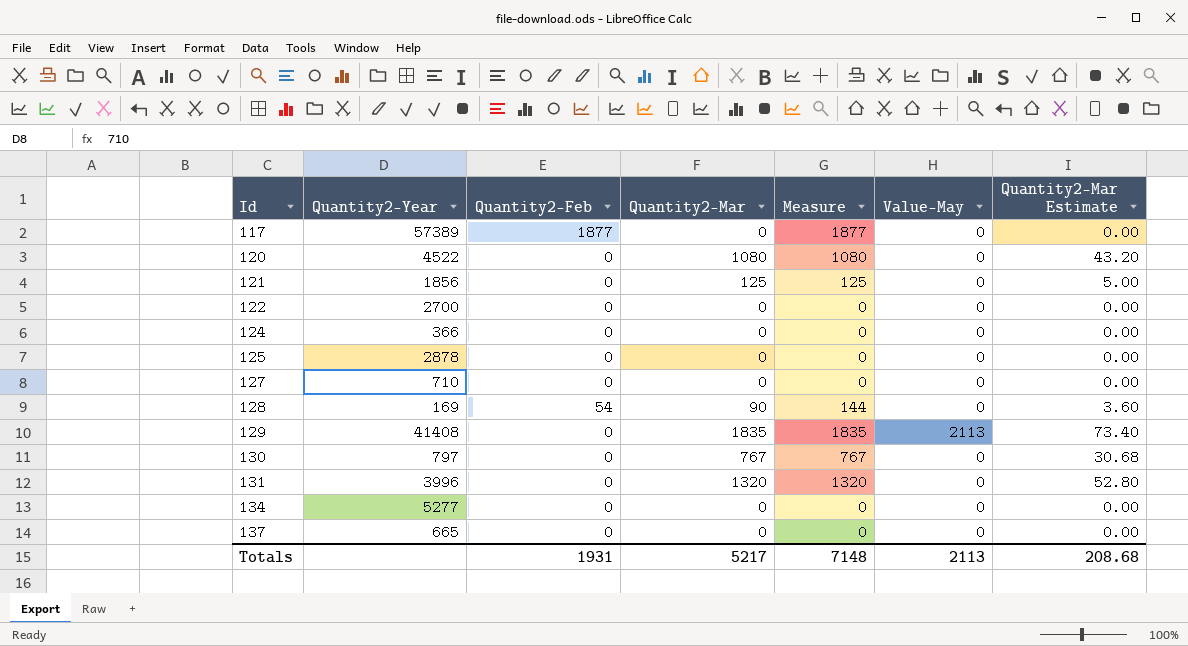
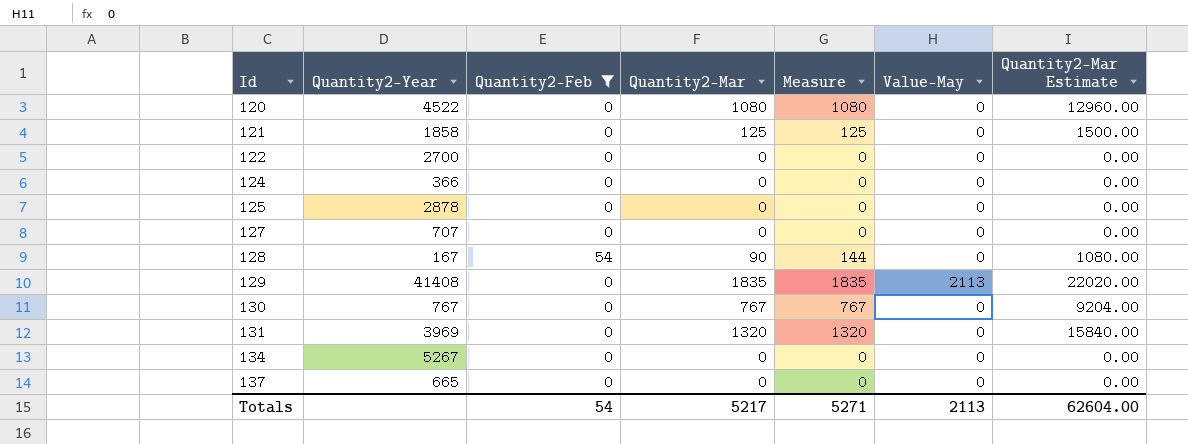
filter: none -> Quantity2-Feb != 1877
column Quantity2-Mar Estimate | formula: [Quantity2-Mar] * 0.04 -> [Quantity2-Mar] * 12
121 | Quantity2-Year: 1856 -> 1858
127 | Quantity2-Year: 710 -> 707
128 | Quantity2-Year: 169 -> 167
130 | Quantity2-Year: 797 -> 767
131 | Quantity2-Year: 3996 -> 3969
134 | Quantity2-Year: 5277 -> 5267
Totals | Quantity2-Feb: 1931 -> 54
Totals | Measure: 7148 -> 5271
Totals | Quantity2-Mar Estimate: 208.68 -> 62604.00

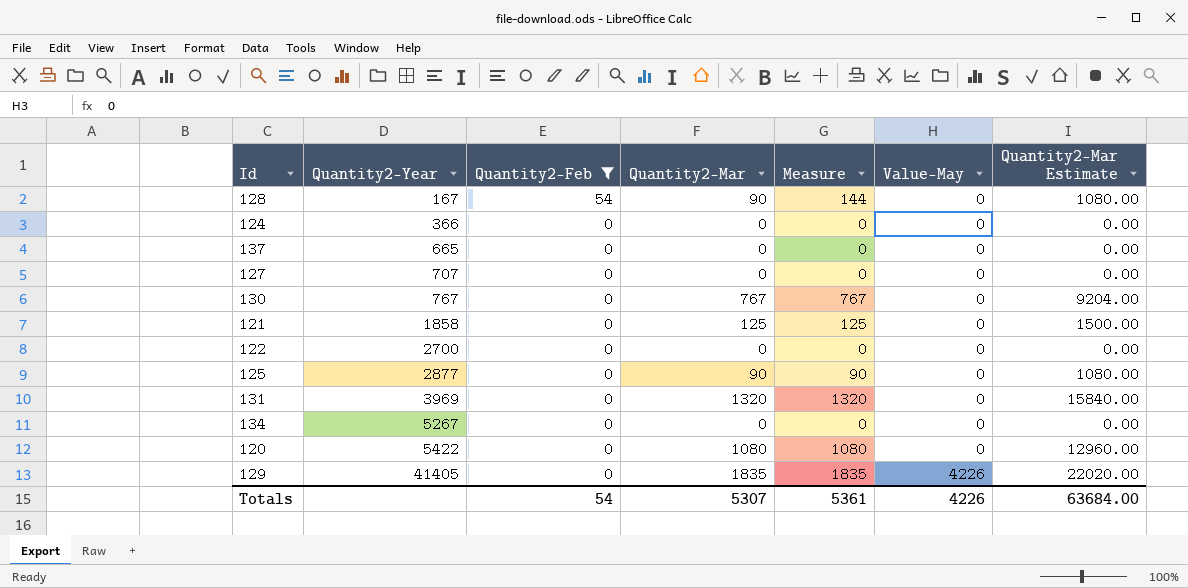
row order: Id ascending -> Quantity2-Year ascending
125 | Quantity2-Year: 2878 -> 2877
125 | Quantity2-Mar: 0 -> 90
125 | Measure: 0 -> 90
125 | Quantity2-Mar Estimate: 0.00 -> 1080.00
120 | Quantity2-Year: 4522 -> 5422
129 | Quantity2-Year: 41408 -> 41405
129 | Value-May: 2113 -> 4226
Totals | Quantity2-Mar: 5217 -> 5307
Totals | Measure: 5271 -> 5361
Totals | Value-May: 2113 -> 4226
Totals | Quantity2-Mar Estimate: 62604.00 -> 63684.00

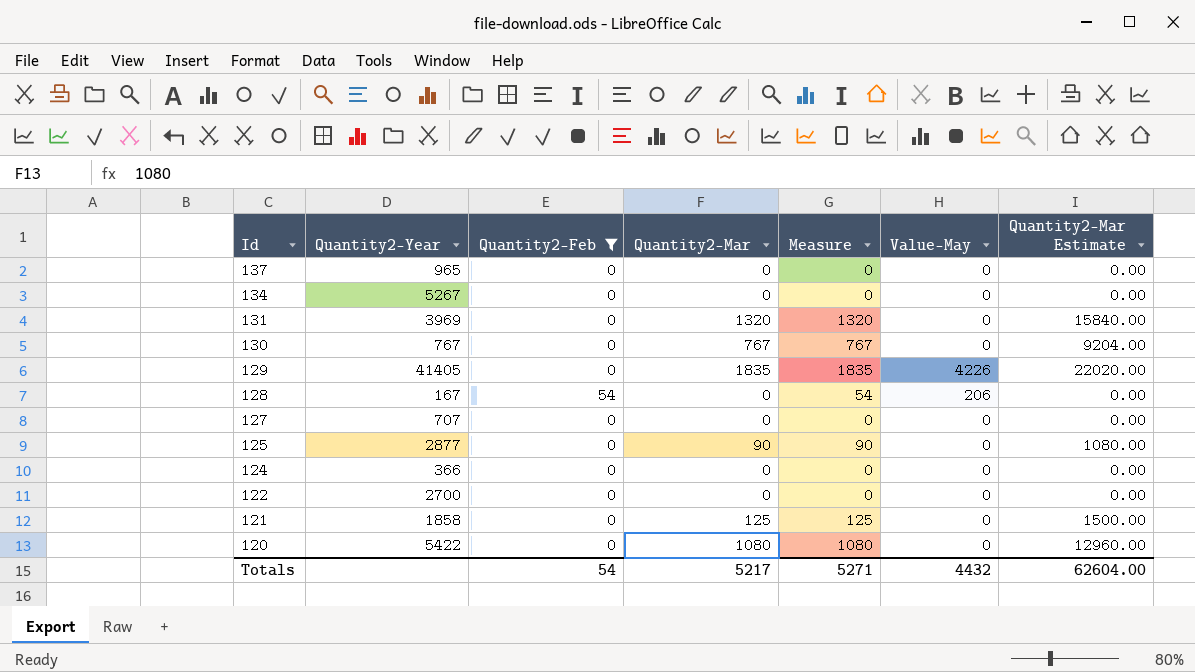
row order: Quantity2-Year ascending -> Id descending
137 | Quantity2-Year: 665 -> 965
128 | Quantity2-Mar: 90 -> 0
128 | Measure: 144 -> 54
128 | Value-May: 0 -> 206
128 | Quantity2-Mar Estimate: 1080.00 -> 0.00
Totals | Quantity2-Mar: 5307 -> 5217
Totals | Measure: 5361 -> 5271
Totals | Value-May: 4226 -> 4432
Totals | Quantity2-Mar Estimate: 63684.00 -> 62604.00

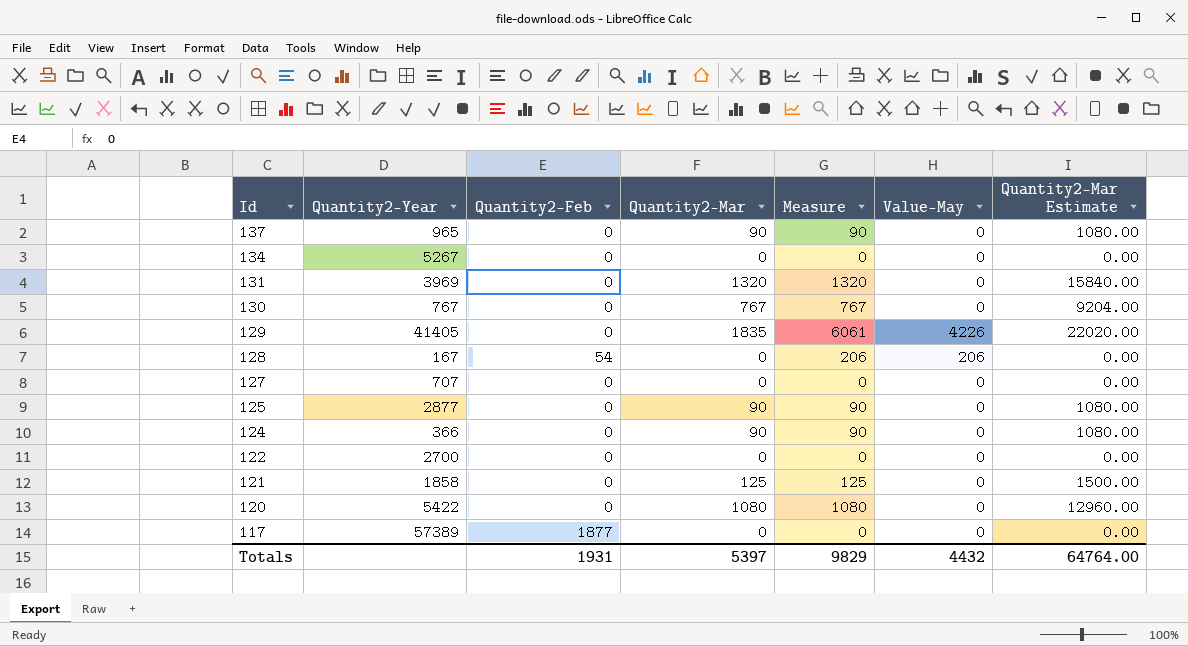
filter: Quantity2-Feb != 1877 -> none
column Measure | formula: [Quantity2-Feb] + [Quantity2-Mar] -> [Quantity2-Mar] + [Value-May]
137 | Quantity2-Mar: 0 -> 90
137 | Quantity2-Mar Estimate: 0.00 -> 1080.00
124 | Quantity2-Mar: 0 -> 90
124 | Quantity2-Mar Estimate: 0.00 -> 1080.00
Totals | Quantity2-Feb: 54 -> 1931
Totals | Quantity2-Mar: 5217 -> 5397
Totals | Measure: 5271 -> 9829
Totals | Quantity2-Mar Estimate: 62604.00 -> 64764.00

